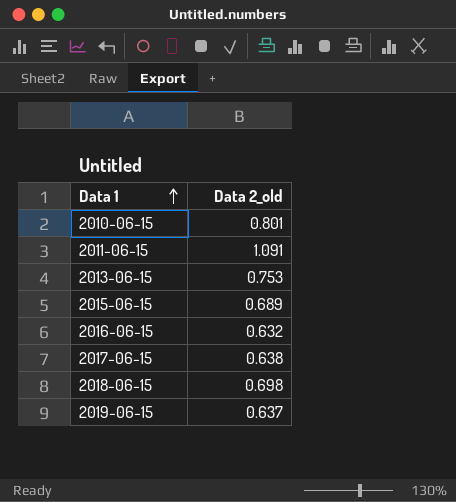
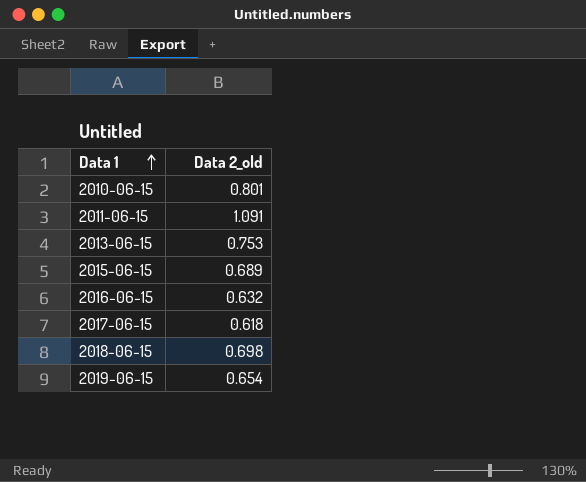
2017-06-15 | Data 2_old: 0.638 -> 0.618
2019-06-15 | Data 2_old: 0.637 -> 0.654

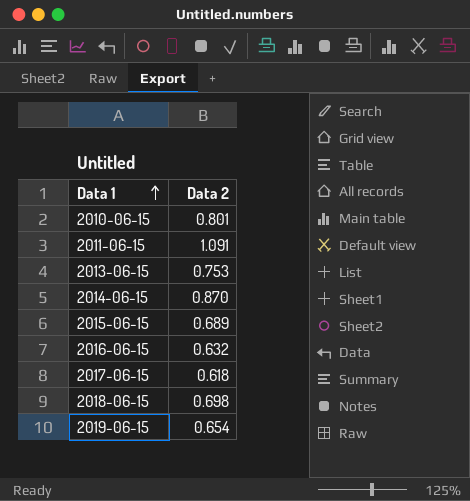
column name: Data 2_old -> Data 2
row 2014-06-15: none -> 0.870

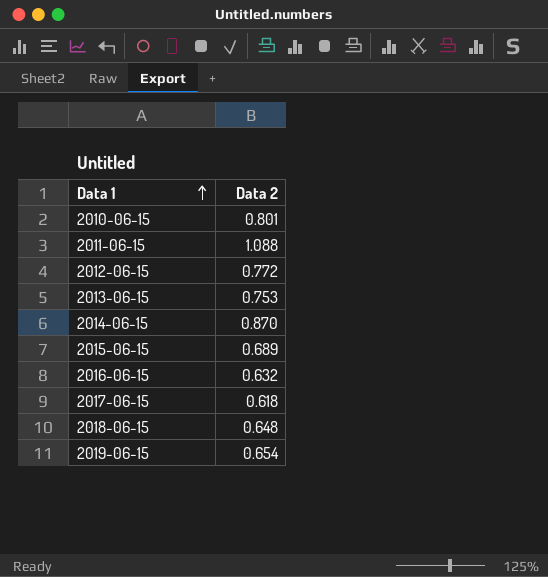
2011-06-15 | Data 2: 1.091 -> 1.088
row 2012-06-15: none -> 0.772
2018-06-15 | Data 2: 0.698 -> 0.648

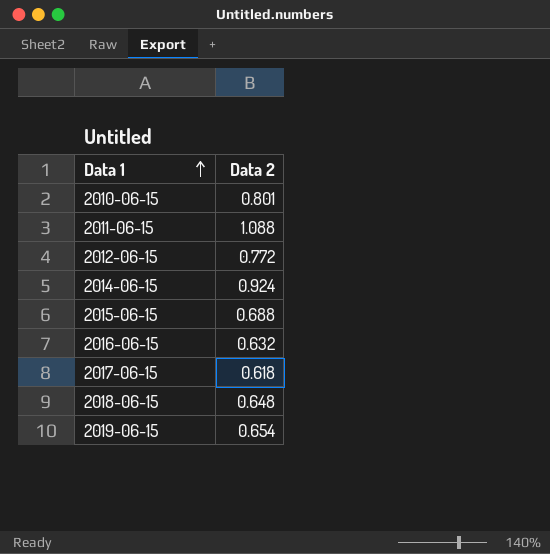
row 2013-06-15: 0.753 -> none
2014-06-15 | Data 2: 0.870 -> 0.924
2015-06-15 | Data 2: 0.689 -> 0.688

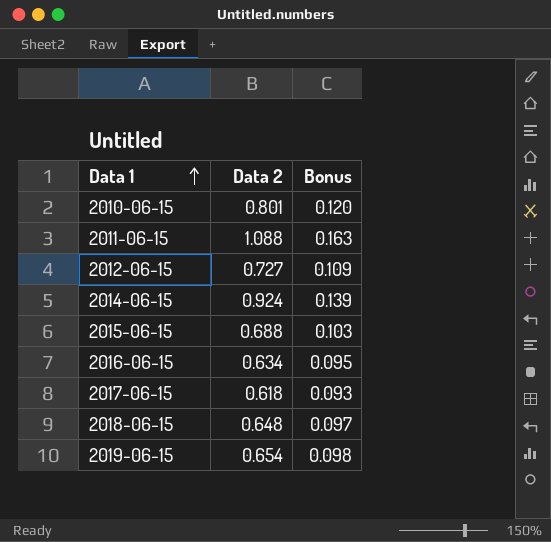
column Bonus | formula: none -> [Data 2] * 0.15
2012-06-15 | Data 2: 0.772 -> 0.727
2016-06-15 | Data 2: 0.632 -> 0.634

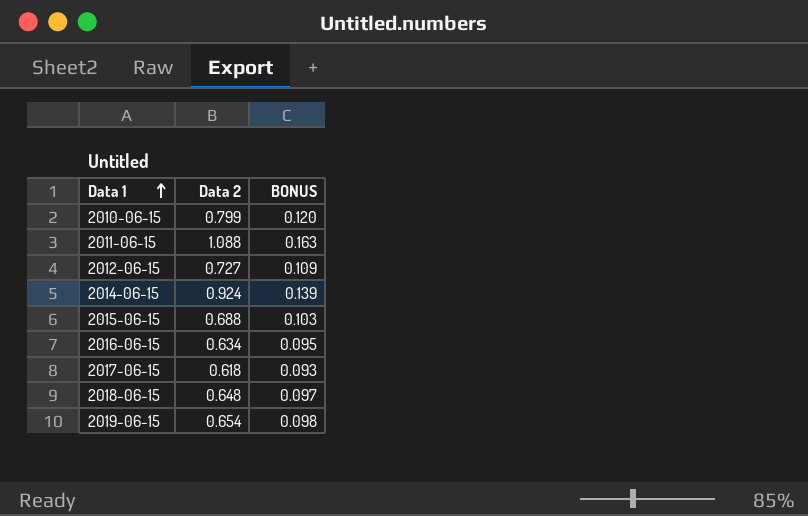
column name: Bonus -> BONUS
2010-06-15 | Data 2: 0.801 -> 0.799

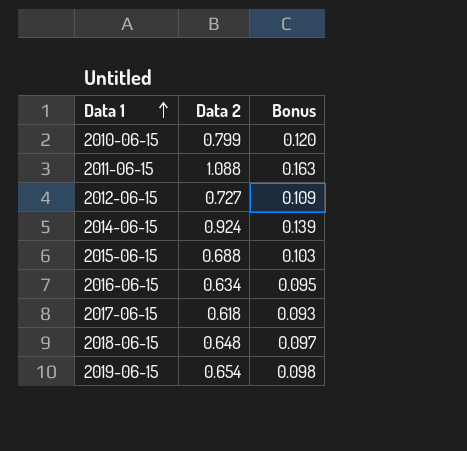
column name: BONUS -> Bonus

